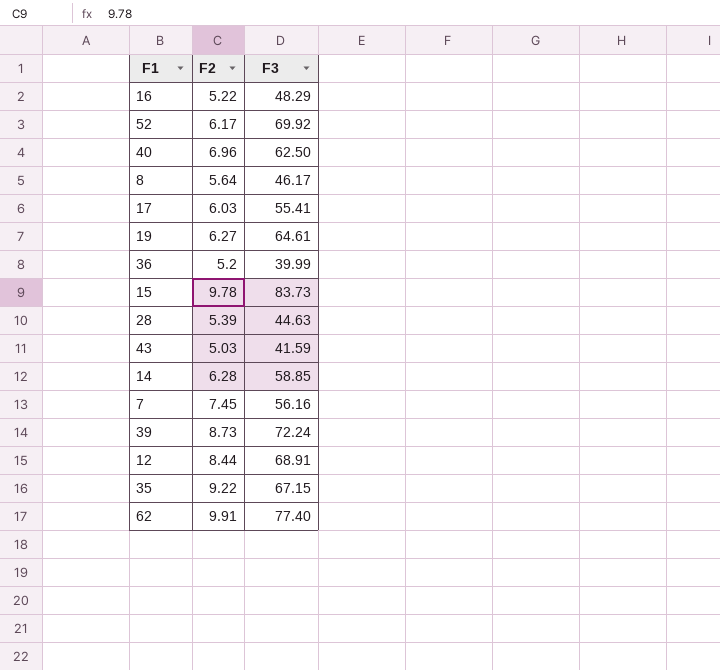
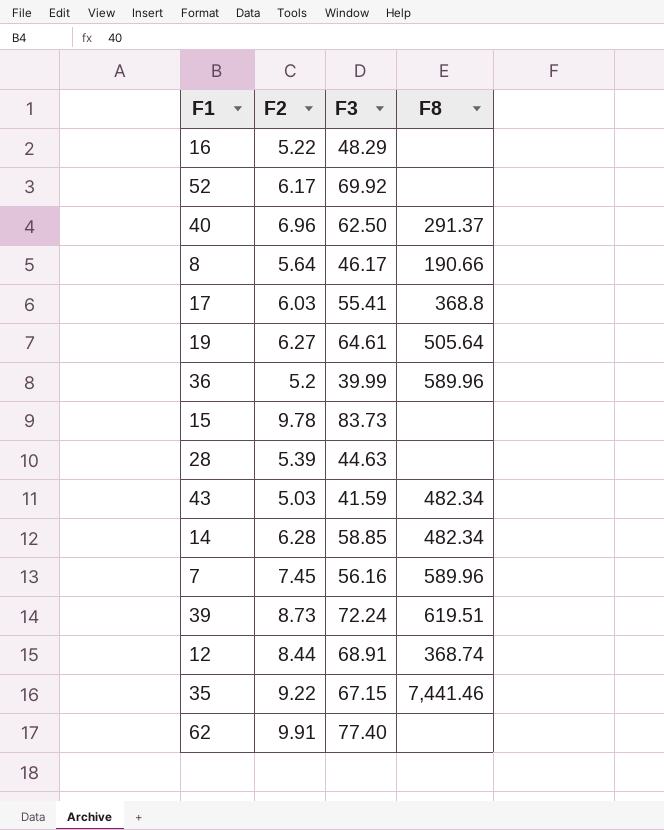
column F8 | position: none -> 4

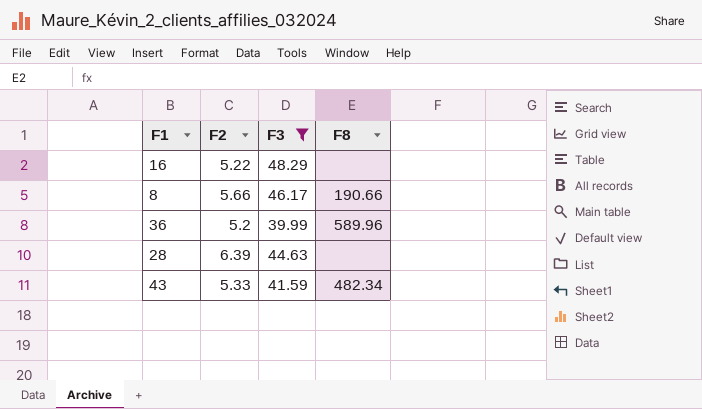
filter: none -> F3 <= 48.29
8 | F2: 5.64 -> 5.66
28 | F2: 5.39 -> 6.39
43 | F2: 5.03 -> 5.33

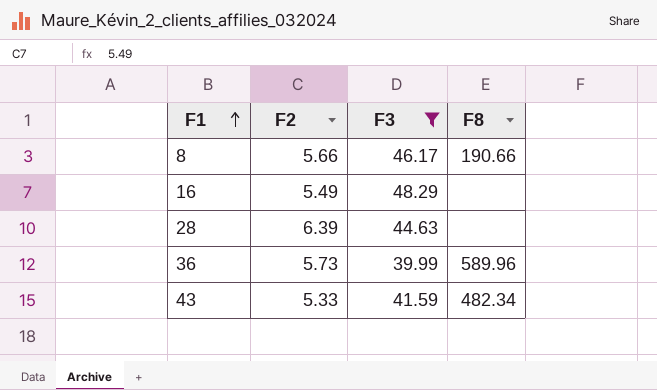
row order: none -> F1 ascending
16 | F2: 5.22 -> 5.49
36 | F2: 5.2 -> 5.73

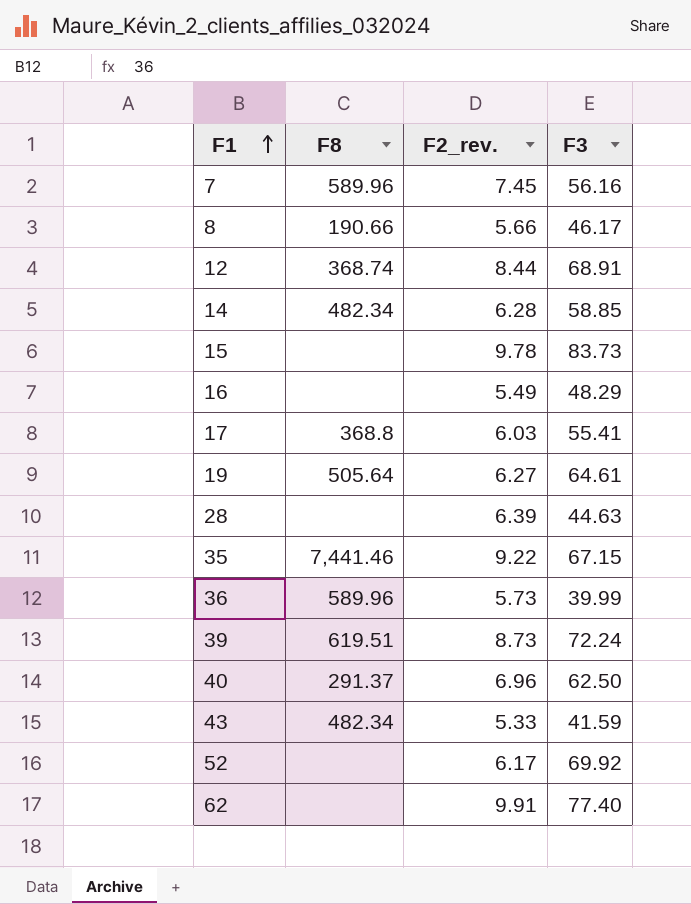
filter: F3 <= 48.29 -> none
column F8 | position: 4 -> 2
column name: F2 -> F2_rev.

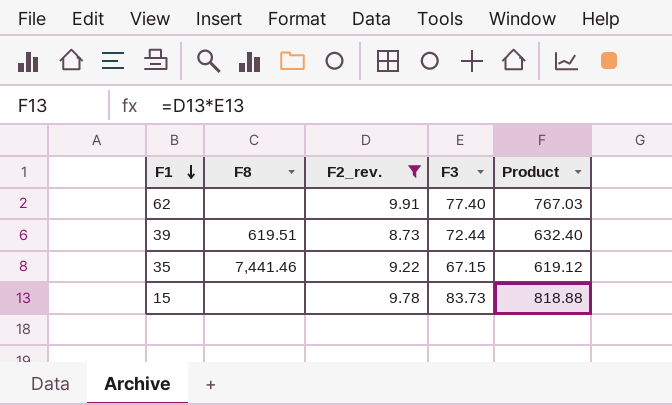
filter: none -> F2_rev. >= 8.73
row order: F1 ascending -> F1 descending
column Product | formula: none -> [F2_rev.] * [F3]
39 | F3: 72.24 -> 72.44

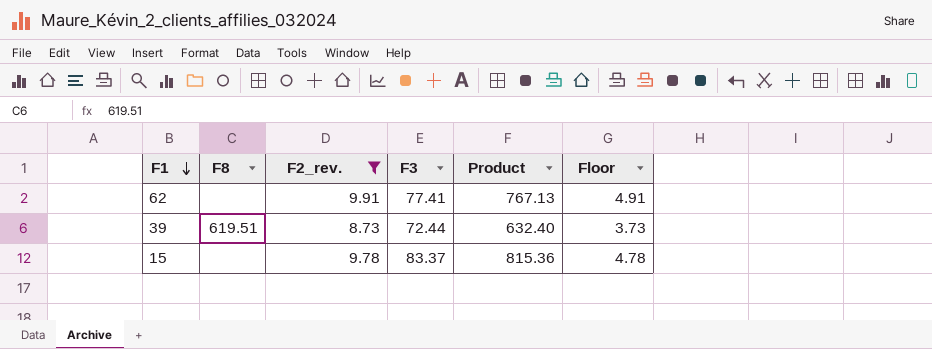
column Floor | formula: none -> [F2_rev.] - 5
row 35: 7,441.46 | 9.22 | 67.15 | 619.12 -> none
62 | F3: 77.40 -> 77.41
62 | Product: 767.03 -> 767.13
15 | F3: 83.73 -> 83.37
15 | Product: 818.88 -> 815.36

